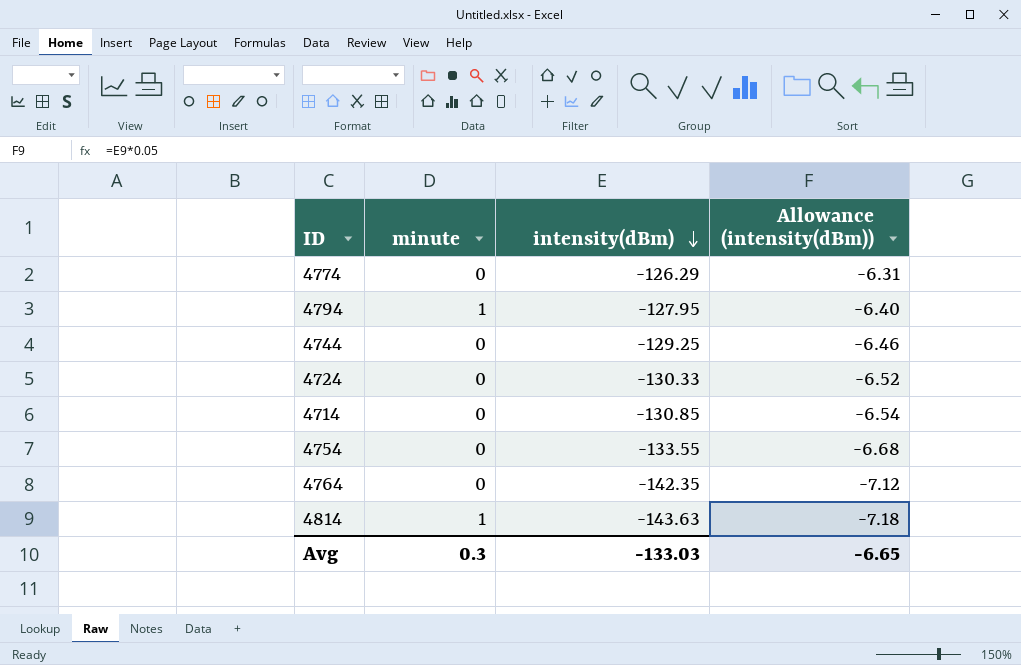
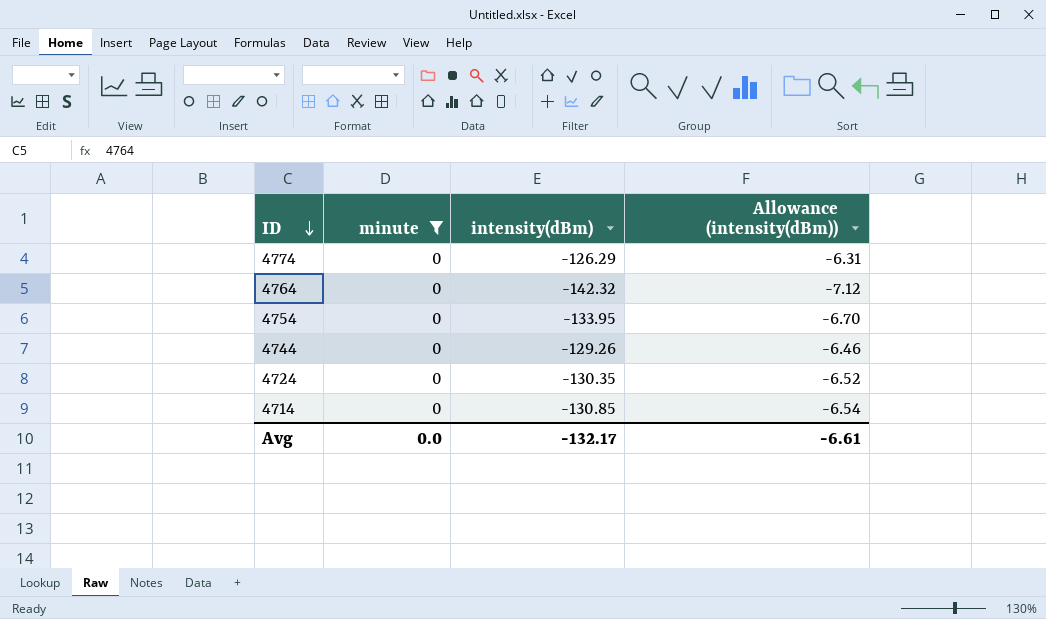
filter: none -> minute = 0
row order: intensity(dBm) descending -> ID descending
4764 | intensity(dBm): -142.35 -> -142.32
4754 | intensity(dBm): -133.55 -> -133.95
4754 | Allowance (intensity(dBm)): -6.68 -> -6.70
4744 | intensity(dBm): -129.25 -> -129.26
4724 | intensity(dBm): -130.33 -> -130.35
Avg | minute: 0.3 -> 0.0
Avg | intensity(dBm): -133.03 -> -132.17
Avg | Allowance (intensity(dBm)): -6.65 -> -6.61

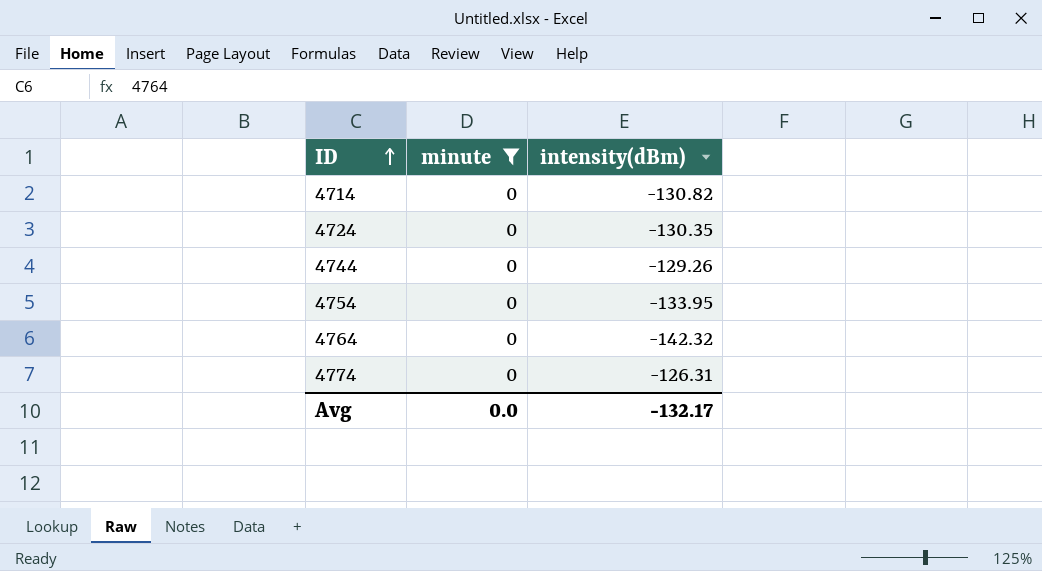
row order: ID descending -> ID ascending
column Allowance (intensity(dBm)) | formula: [intensity(dBm)] * 0.05 -> none
4714 | intensity(dBm): -130.85 -> -130.82
4774 | intensity(dBm): -126.29 -> -126.31

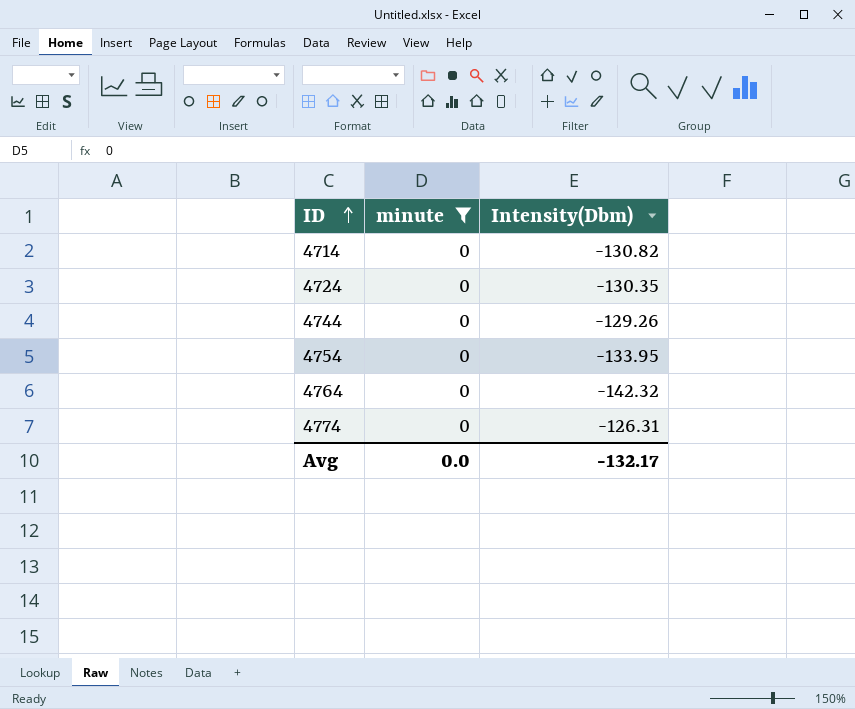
column name: intensity(dBm) -> Intensity(Dbm)

